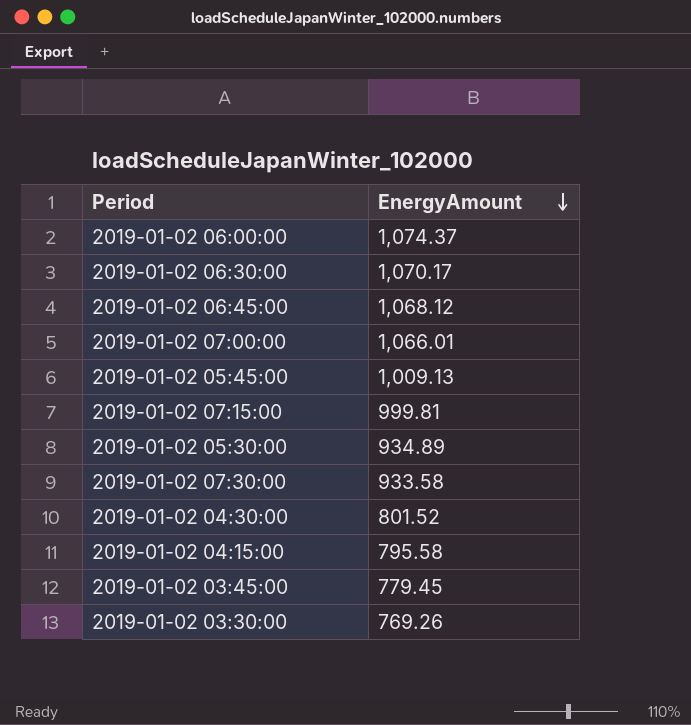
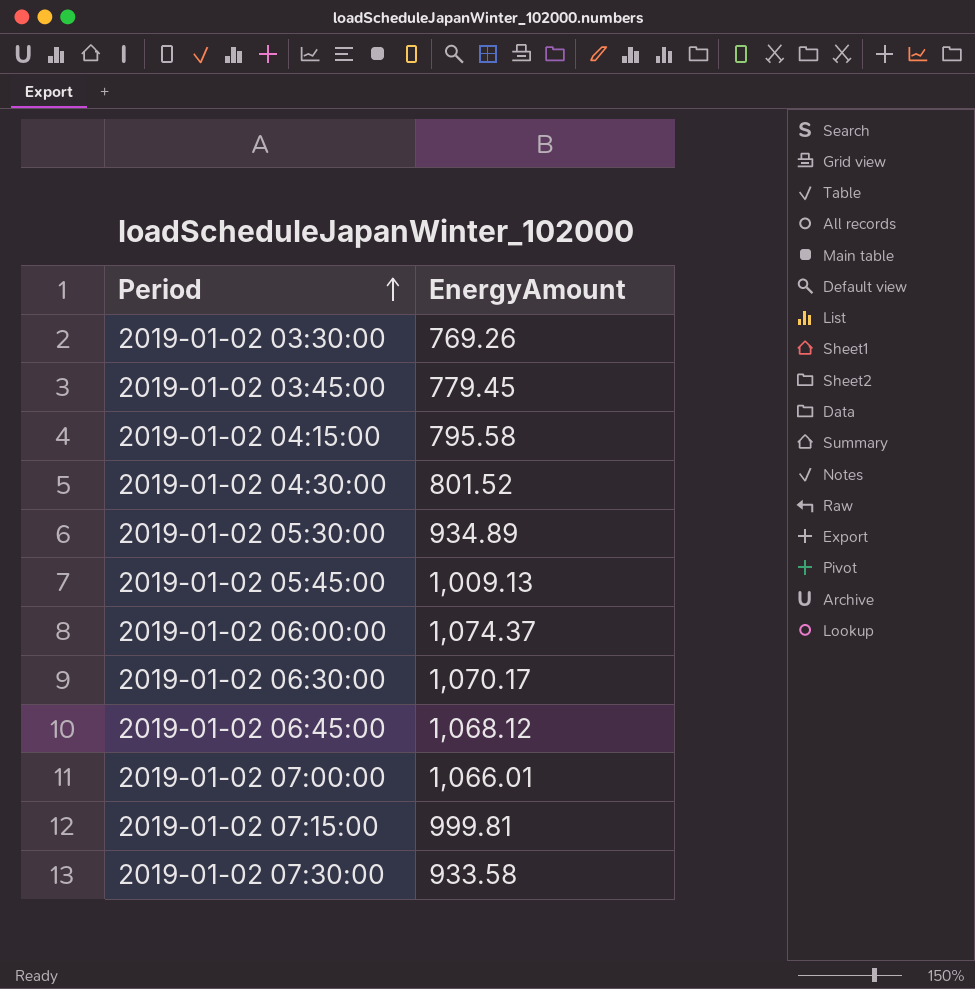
row order: EnergyAmount descending -> Period ascending

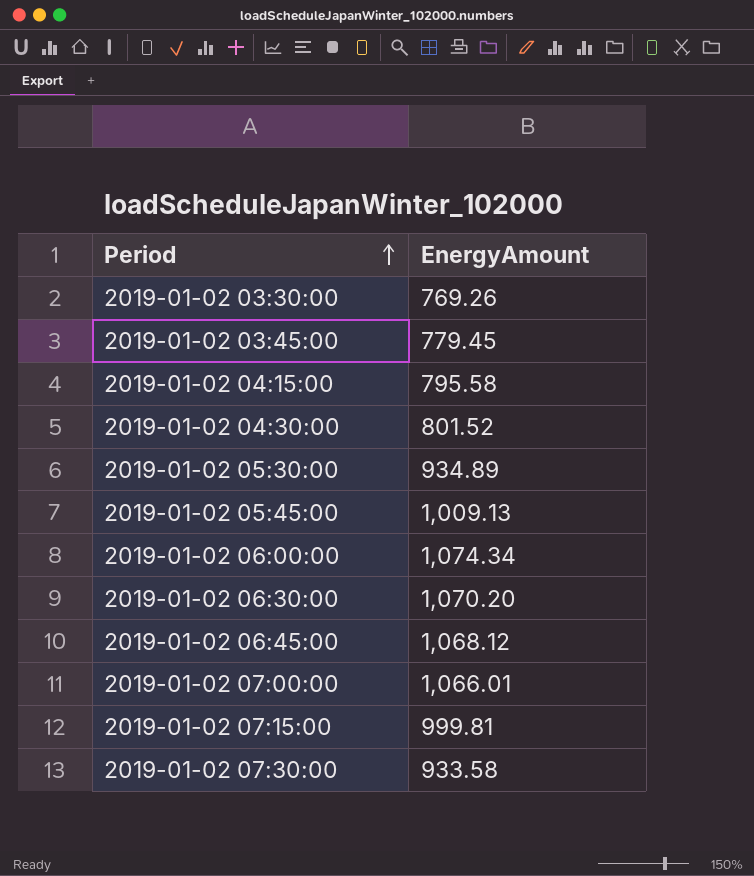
2019-01-02 06:00:00 | EnergyAmount: 1,074.37 -> 1,074.34
2019-01-02 06:30:00 | EnergyAmount: 1,070.17 -> 1,070.20

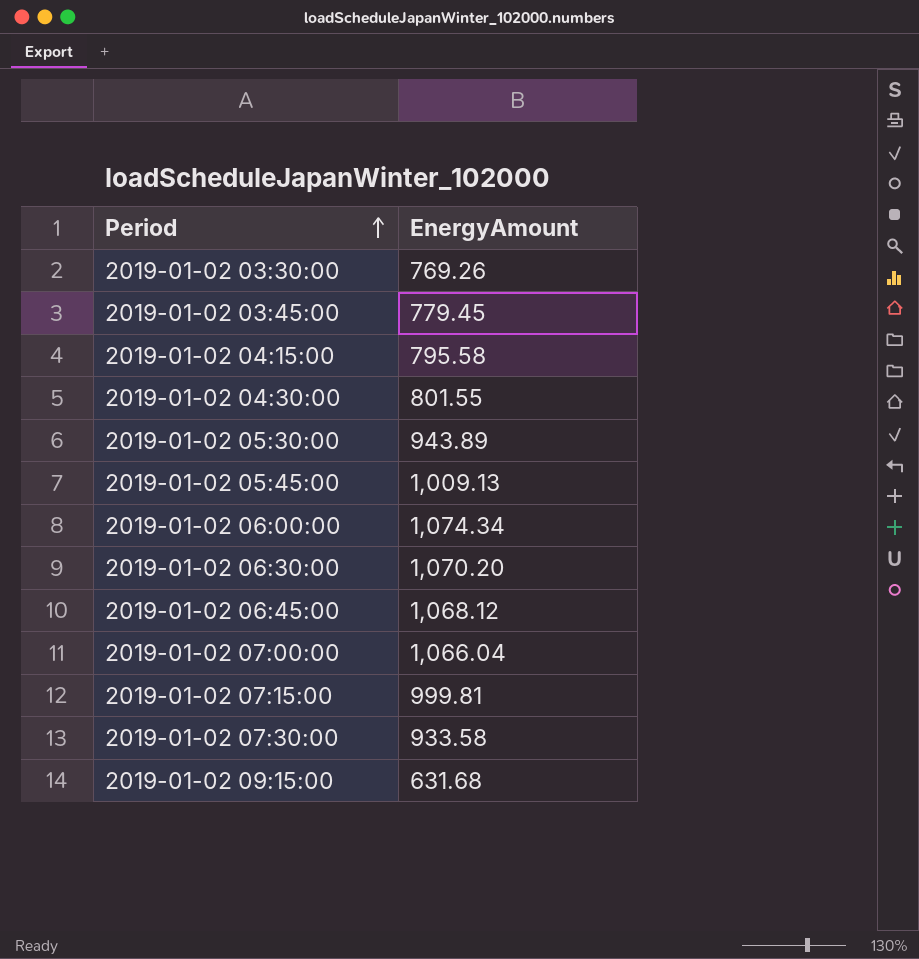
2019-01-02 04:30:00 | EnergyAmount: 801.52 -> 801.55
2019-01-02 05:30:00 | EnergyAmount: 934.89 -> 943.89
2019-01-02 07:00:00 | EnergyAmount: 1,066.01 -> 1,066.04
row 2019-01-02 09:15:00: none -> 631.68

